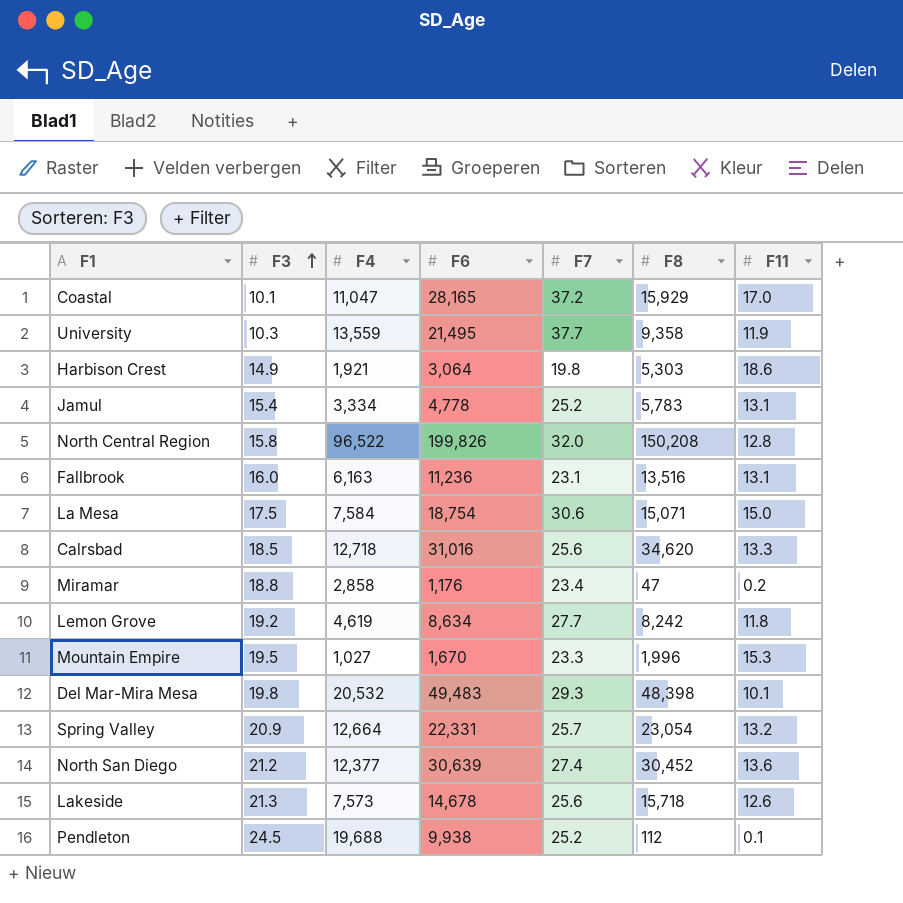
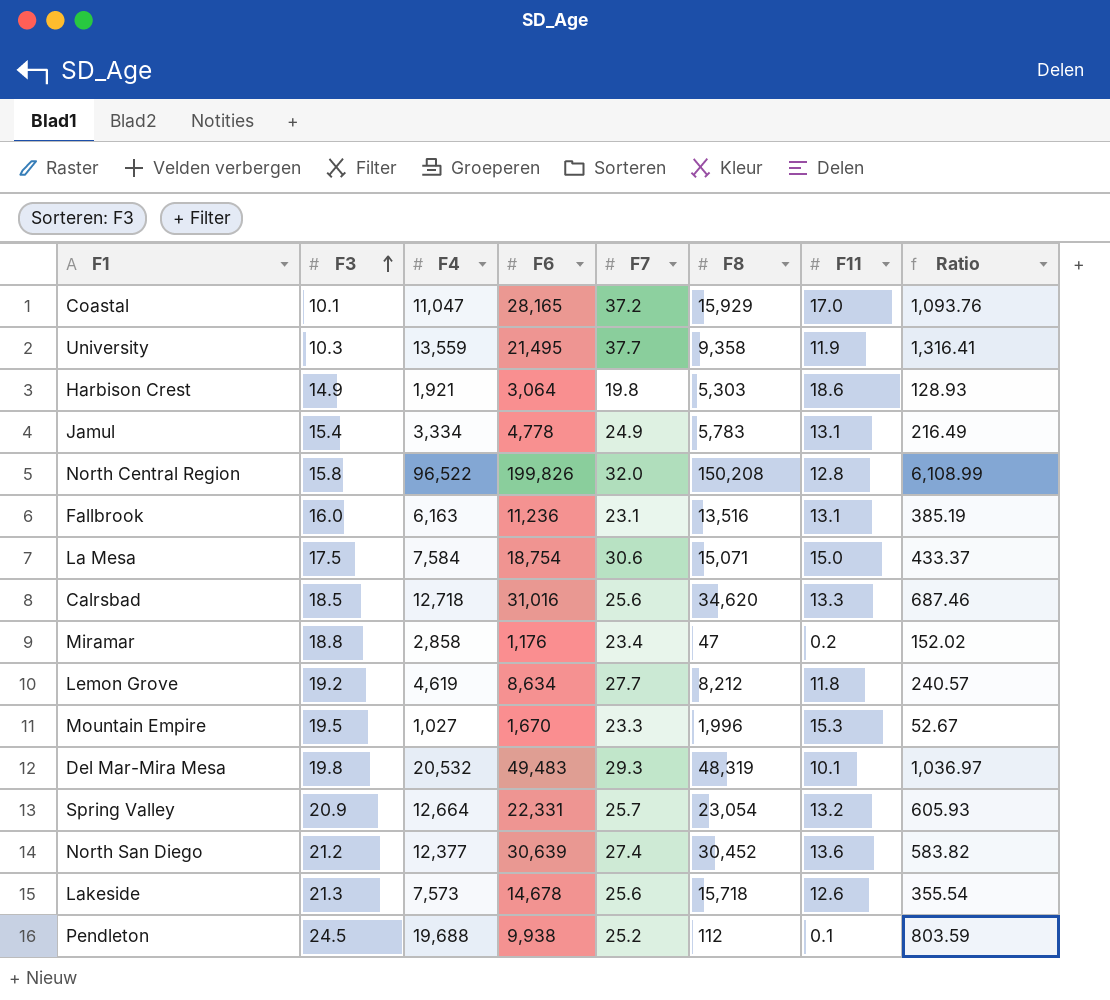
column Ratio | formula: none -> [F4] / [F3]
Jamul | F7: 25.2 -> 24.9
Lemon Grove | F8: 8,242 -> 8,212
Del Mar-Mira Mesa | F8: 48,398 -> 48,319

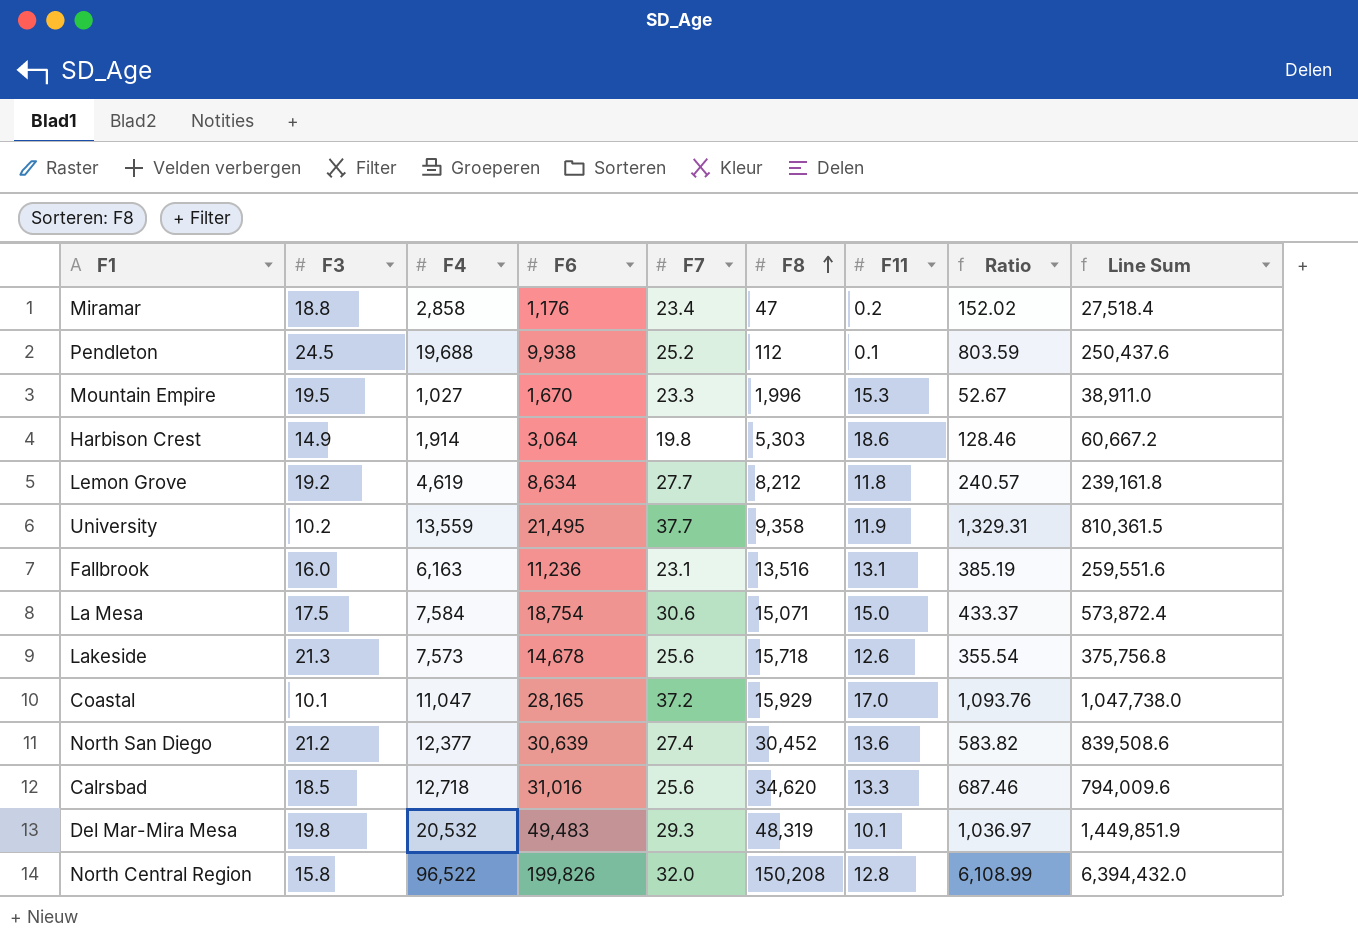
row order: F3 ascending -> F8 ascending
column Line Sum | formula: none -> [F6] * [F7]
row Jamul: 15.4 | 3,334 | 4,778 | 24.9 | 5,783 | 13.1 | 216.49 -> none
row Spring Valley: 20.9 | 12,664 | 22,331 | 25.7 | 23,054 | 13.2 | 605.93 -> none
Harbison Crest | F4: 1,921 -> 1,914
Harbison Crest | Ratio: 128.93 -> 128.46
University | F3: 10.3 -> 10.2
University | Ratio: 1,316.41 -> 1,329.31

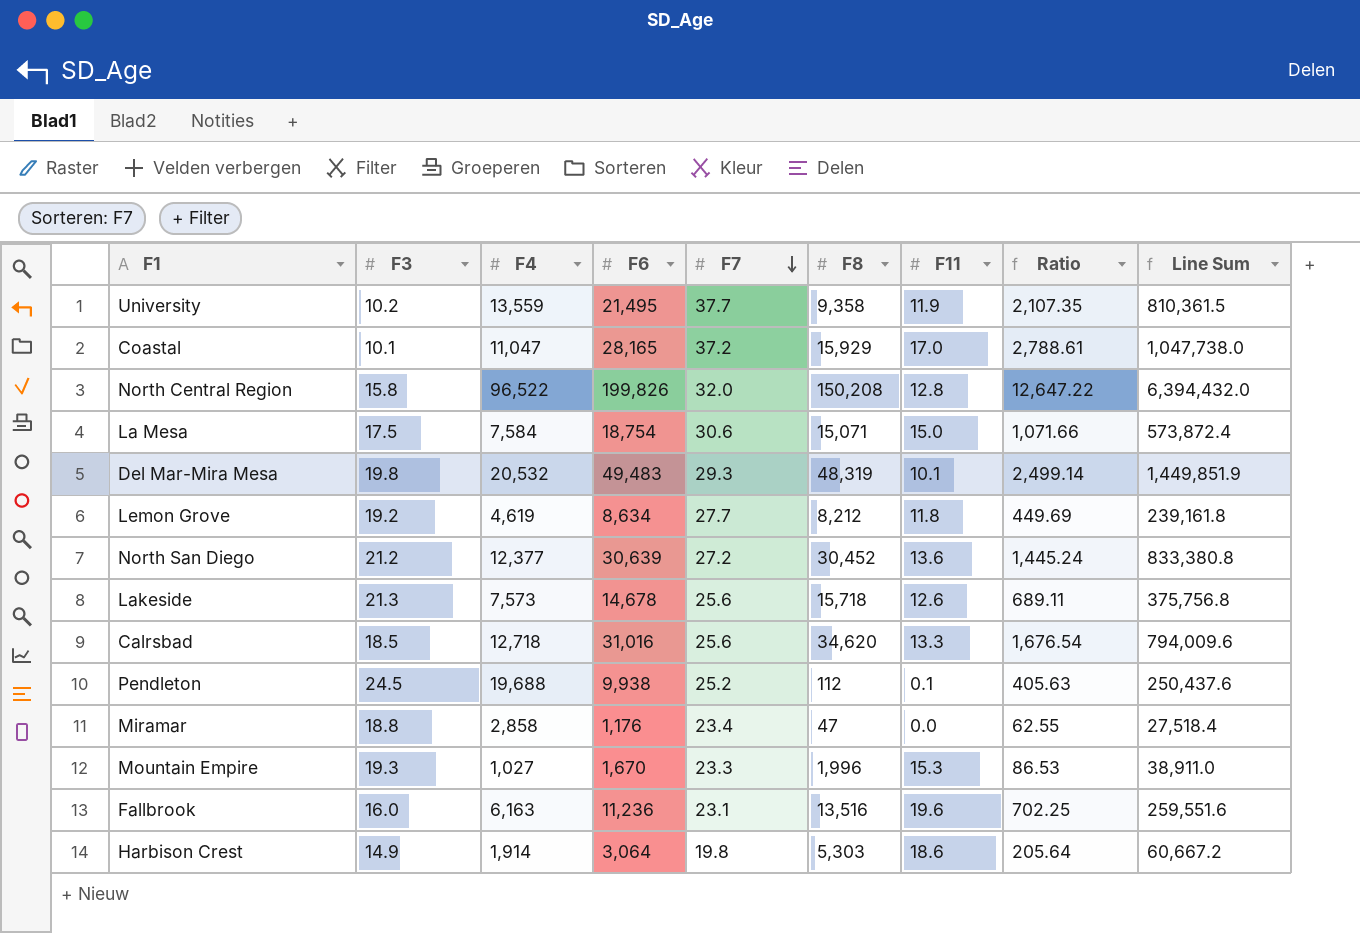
row order: F8 ascending -> F7 descending
column Ratio | formula: [F4] / [F3] -> [F6] / [F3]
North San Diego | F7: 27.4 -> 27.2
North San Diego | Line Sum: 839,508.6 -> 833,380.8
Miramar | F11: 0.2 -> 0.0
Mountain Empire | F3: 19.5 -> 19.3
Fallbrook | F11: 13.1 -> 19.6

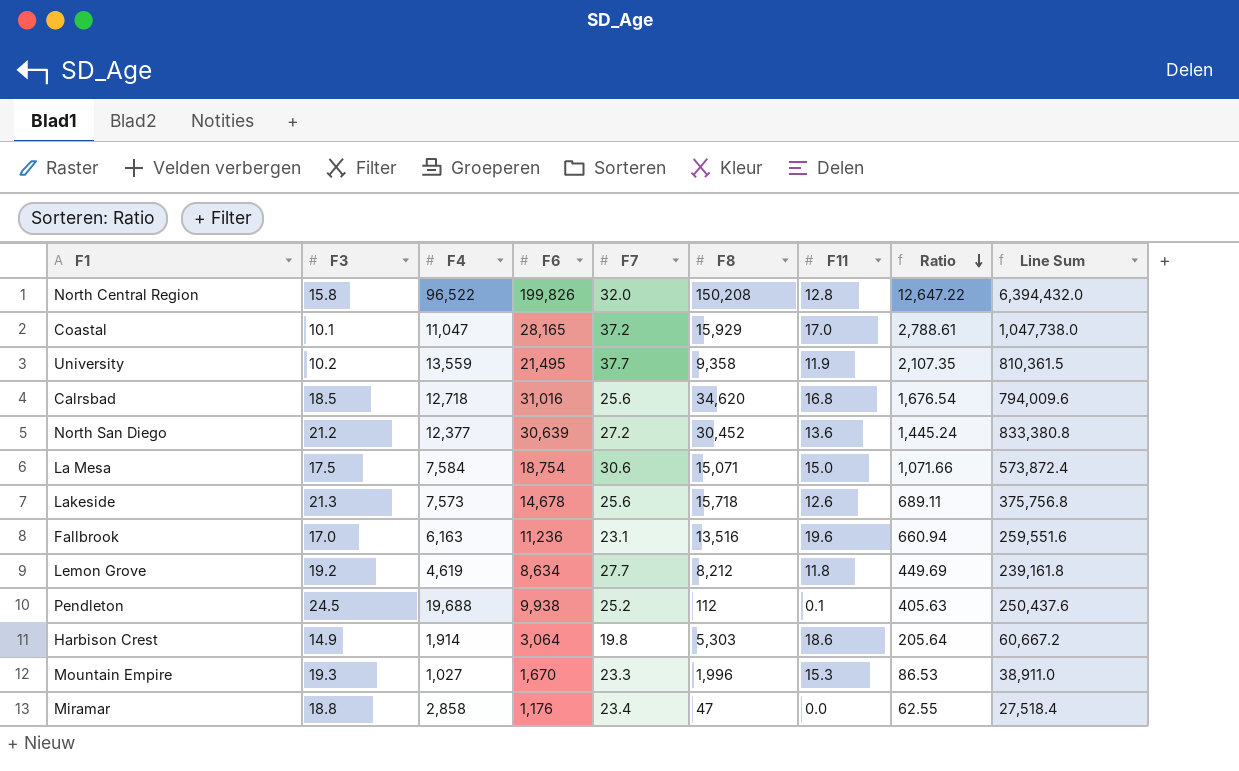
row order: F7 descending -> Ratio descending
row Del Mar-Mira Mesa: 19.8 | 20,532 | 49,483 | 29.3 | 48,319 | 10.1 | 2,499.14 | 1,449,851.9 -> none
Calrsbad | F11: 13.3 -> 16.8
Fallbrook | F3: 16.0 -> 17.0
Fallbrook | Ratio: 702.25 -> 660.94

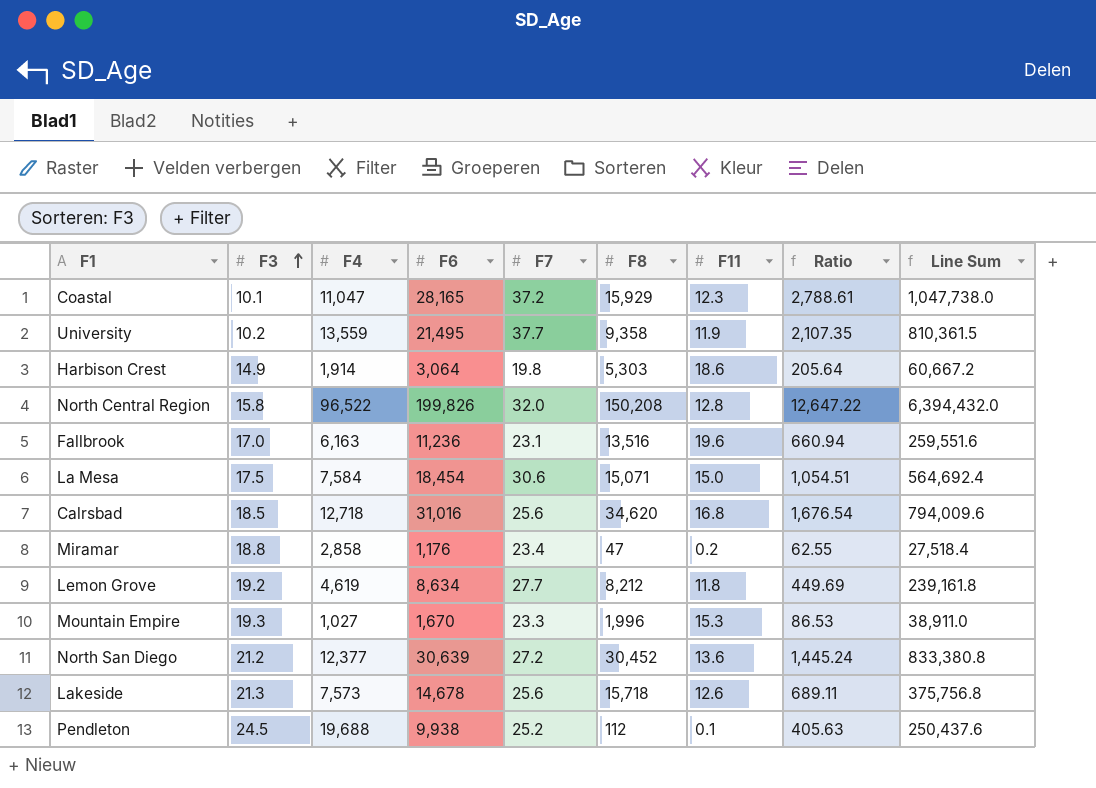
row order: Ratio descending -> F3 ascending
Coastal | F11: 17.0 -> 12.3
La Mesa | F6: 18,754 -> 18,454
La Mesa | Ratio: 1,071.66 -> 1,054.51
La Mesa | Line Sum: 573,872.4 -> 564,692.4
Miramar | F11: 0.0 -> 0.2

